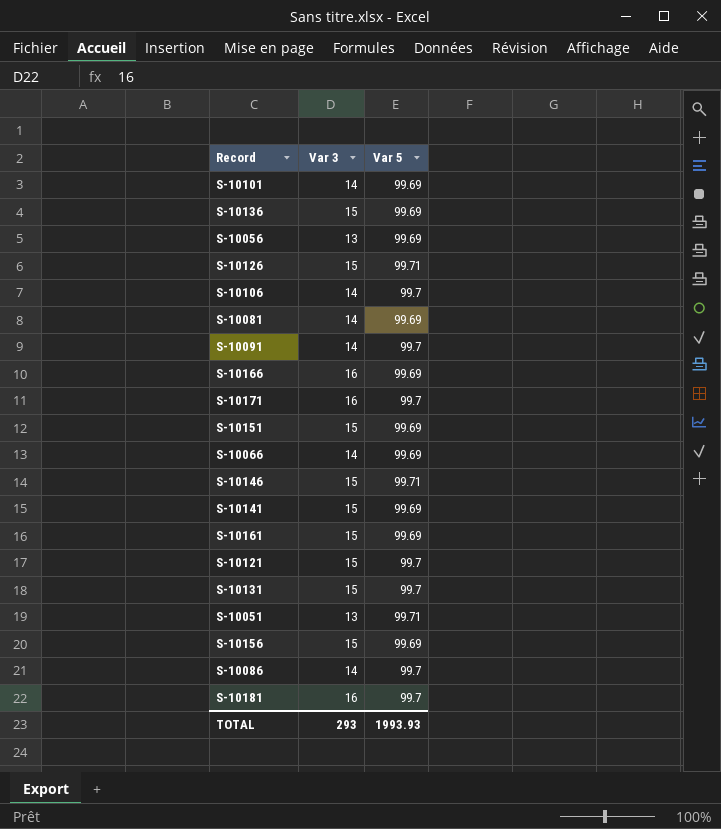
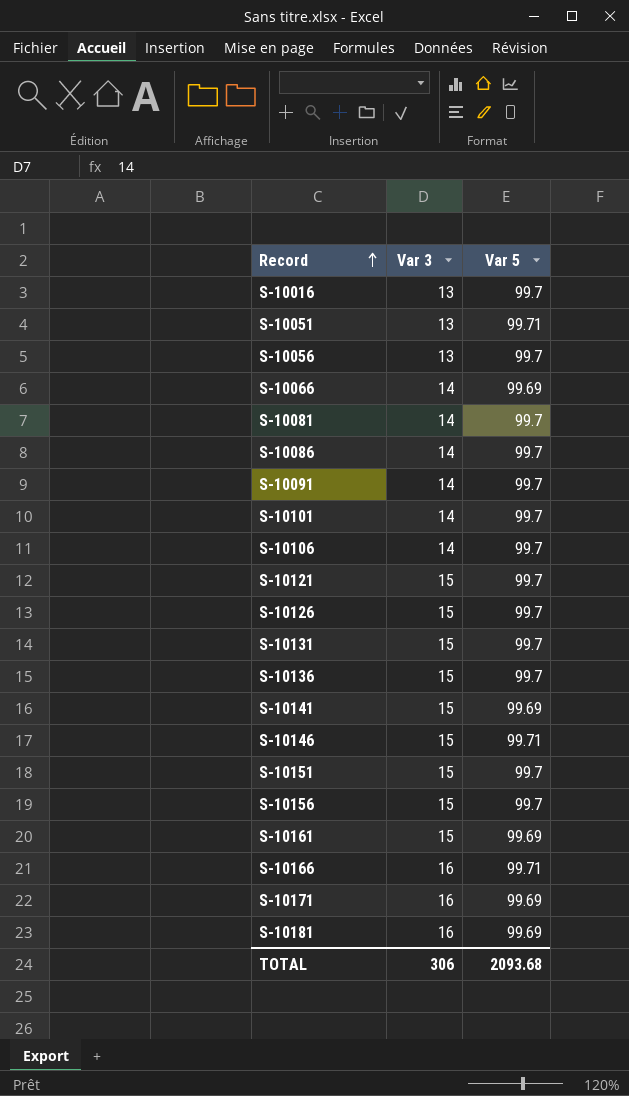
row order: none -> Record ascending
row S-10016: none -> 13 | 99.7
S-10056 | Var 5: 99.69 -> 99.7
S-10081 | Var 5: 99.69 -> 99.7
S-10101 | Var 5: 99.69 -> 99.7
S-10126 | Var 5: 99.71 -> 99.7
S-10136 | Var 5: 99.69 -> 99.7
S-10151 | Var 5: 99.69 -> 99.7
S-10156 | Var 5: 99.69 -> 99.7
S-10166 | Var 5: 99.69 -> 99.71
S-10171 | Var 5: 99.7 -> 99.69
S-10181 | Var 5: 99.7 -> 99.69
TOTAL | Var 3: 293 -> 306
TOTAL | Var 5: 1993.93 -> 2093.68

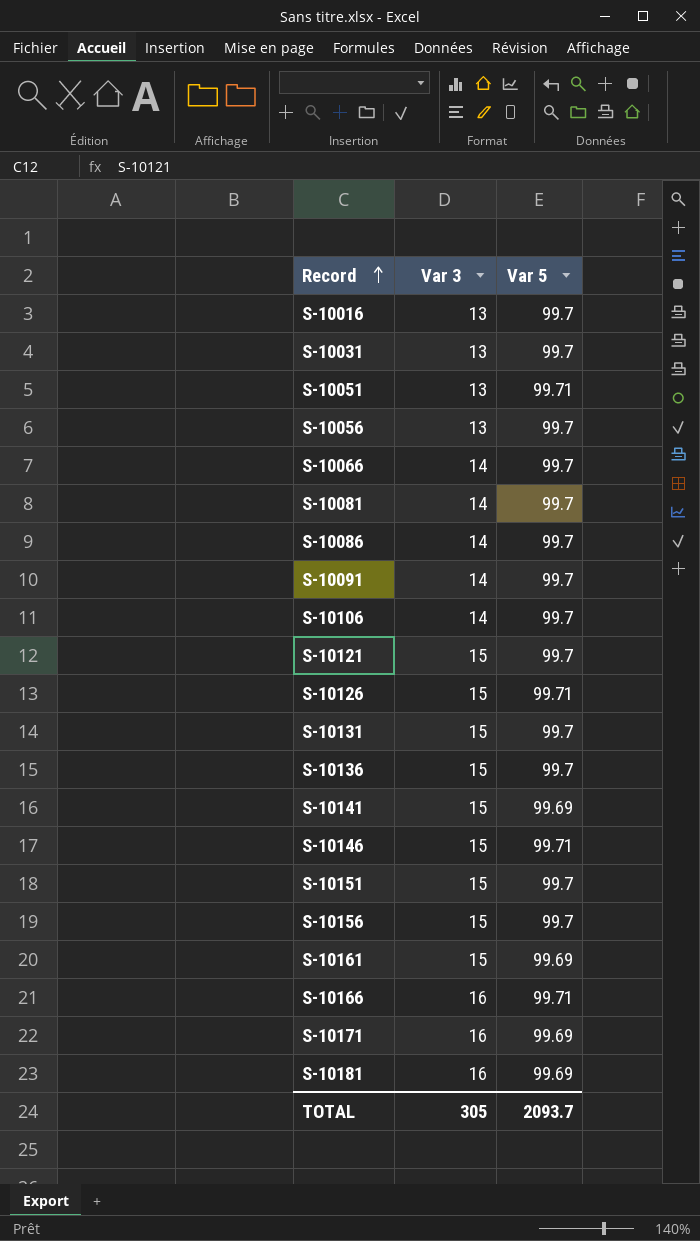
row S-10101: 14 | 99.7 -> none
row S-10031: none -> 13 | 99.7
S-10066 | Var 5: 99.69 -> 99.7
S-10126 | Var 5: 99.7 -> 99.71
TOTAL | Var 3: 306 -> 305
TOTAL | Var 5: 2093.68 -> 2093.7

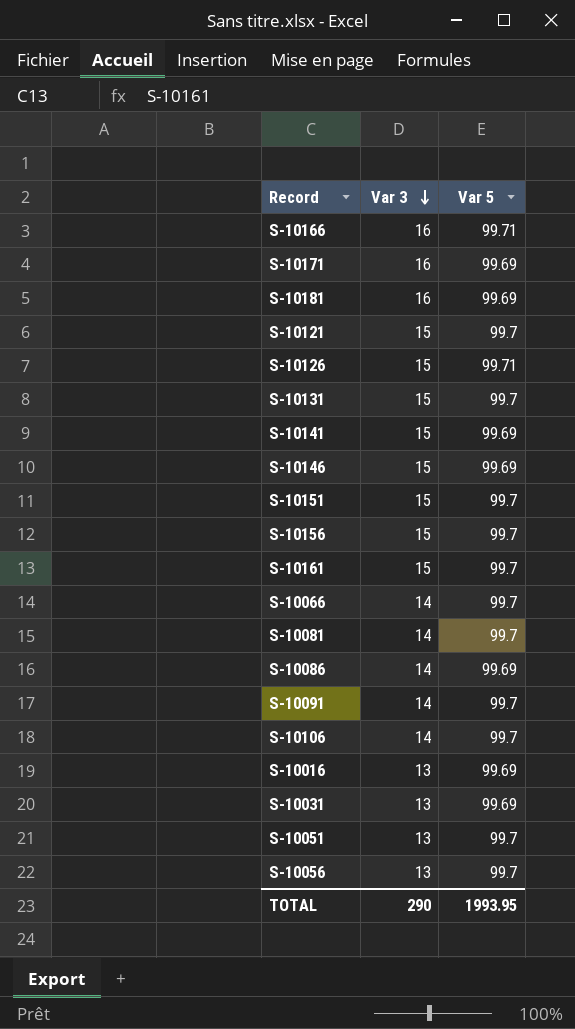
row order: Record ascending -> Var 3 descending
row S-10136: 15 | 99.7 -> none
S-10146 | Var 5: 99.71 -> 99.69
S-10161 | Var 5: 99.69 -> 99.7
S-10086 | Var 5: 99.7 -> 99.69
S-10016 | Var 5: 99.7 -> 99.69
S-10031 | Var 5: 99.7 -> 99.69
S-10051 | Var 5: 99.71 -> 99.7
TOTAL | Var 3: 305 -> 290
TOTAL | Var 5: 2093.7 -> 1993.95

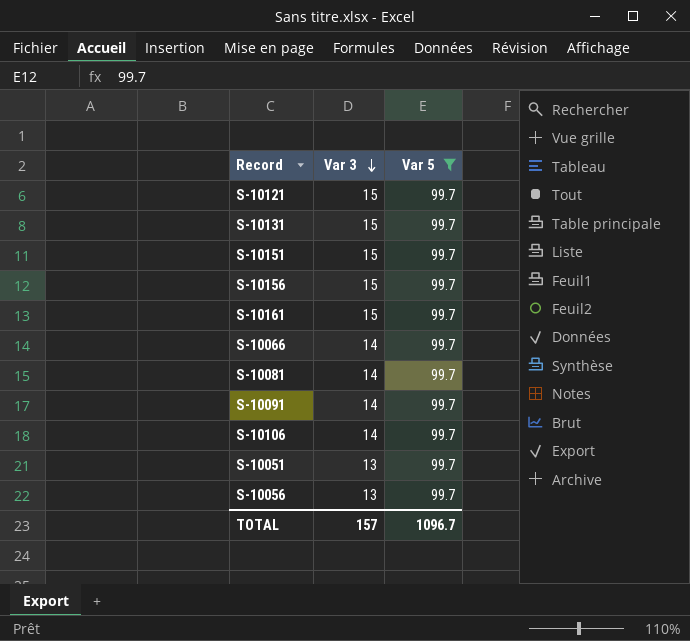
filter: none -> Var 5 = 99.7
TOTAL | Var 3: 290 -> 157
TOTAL | Var 5: 1993.95 -> 1096.7

